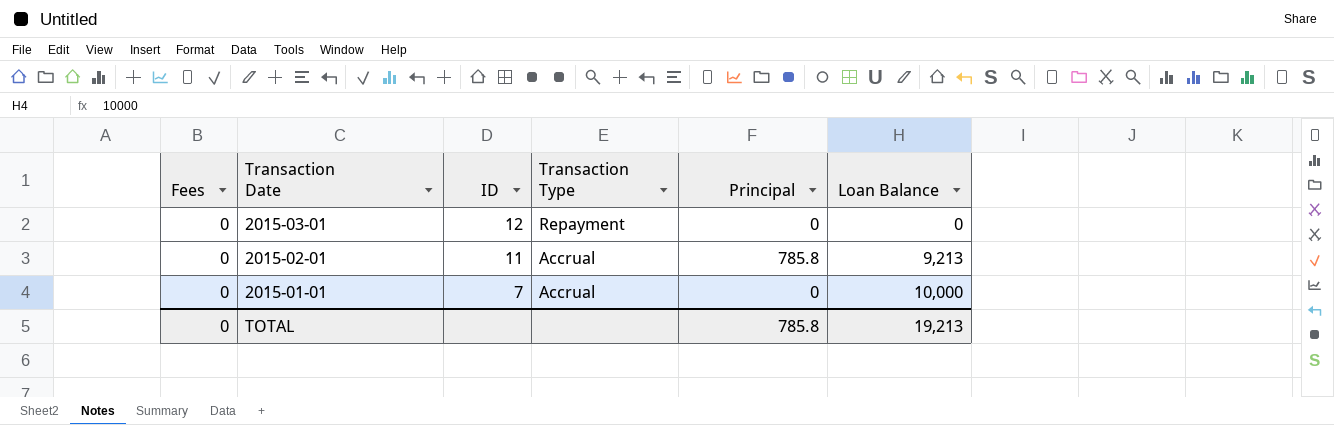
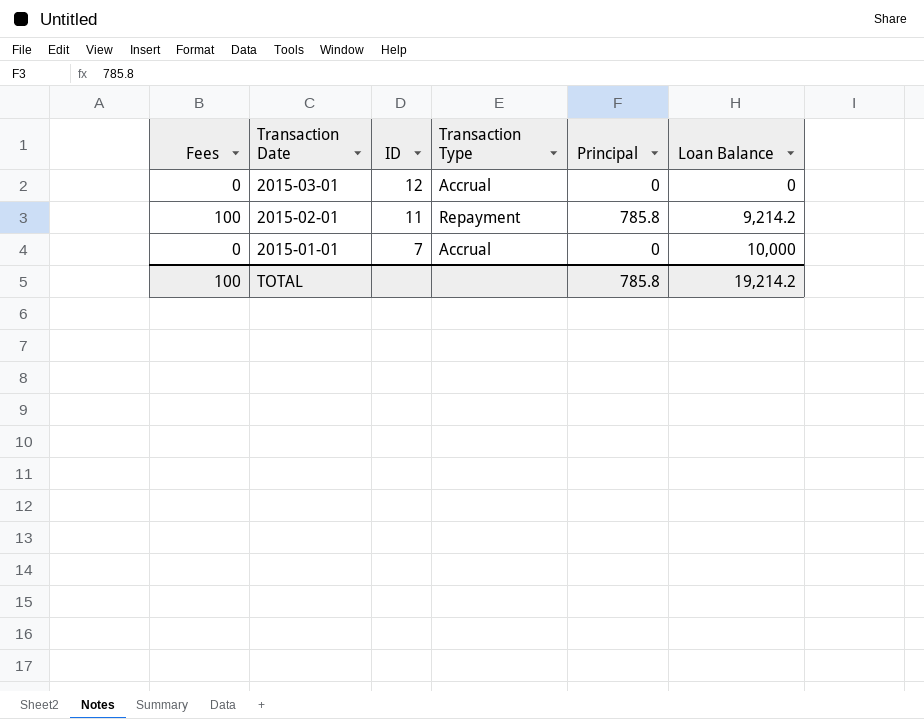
2015-03-01 | Transaction Type: Repayment -> Accrual
2015-02-01 | Fees: 0 -> 100
2015-02-01 | Transaction Type: Accrual -> Repayment
2015-02-01 | Loan Balance: 9,213 -> 9,214.2
TOTAL | Fees: 0 -> 100
TOTAL | Loan Balance: 19,213 -> 19,214.2

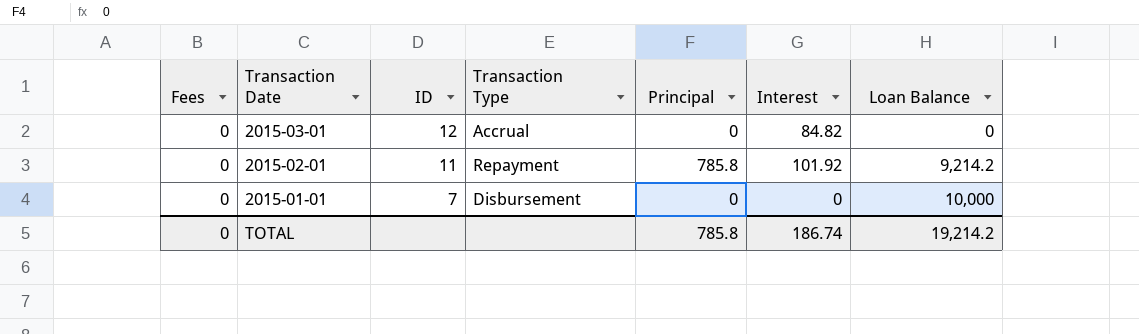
column Interest | position: none -> 6
2015-02-01 | Fees: 100 -> 0
2015-01-01 | Transaction Type: Accrual -> Disbursement
TOTAL | Fees: 100 -> 0

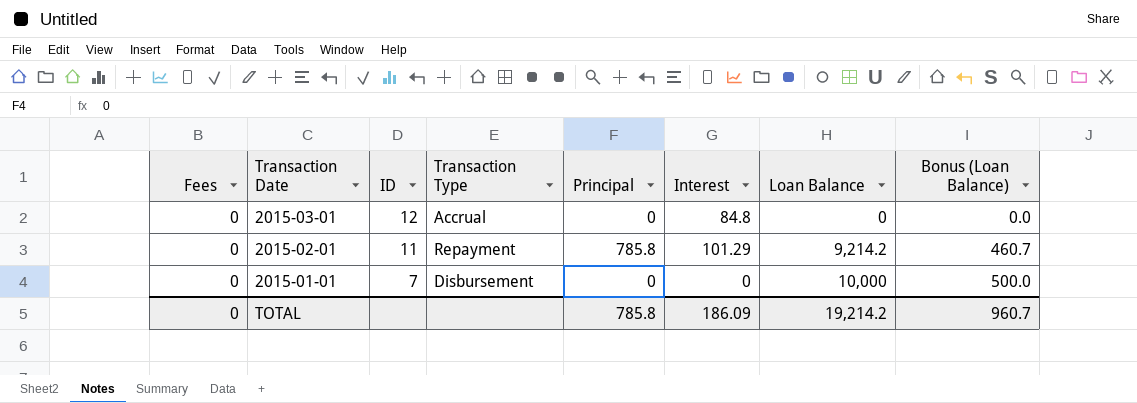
column Bonus (Loan Balance) | formula: none -> [Loan Balance] * 0.05
2015-03-01 | Interest: 84.82 -> 84.8
2015-02-01 | Interest: 101.92 -> 101.29
TOTAL | Interest: 186.74 -> 186.09

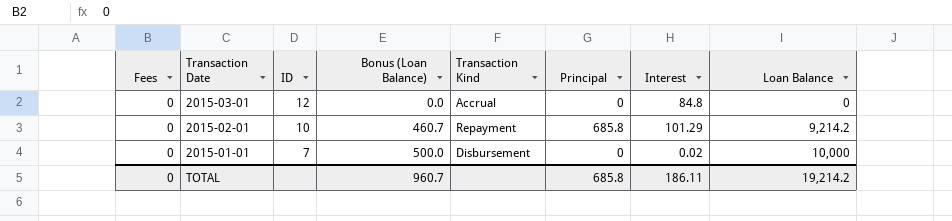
column Bonus (Loan Balance) | position: 8 -> 4
column name: Transaction Type -> Transaction Kind
2015-02-01 | ID: 11 -> 10
2015-02-01 | Principal: 785.8 -> 685.8
2015-01-01 | Interest: 0 -> 0.02
TOTAL | Principal: 785.8 -> 685.8
TOTAL | Interest: 186.09 -> 186.11

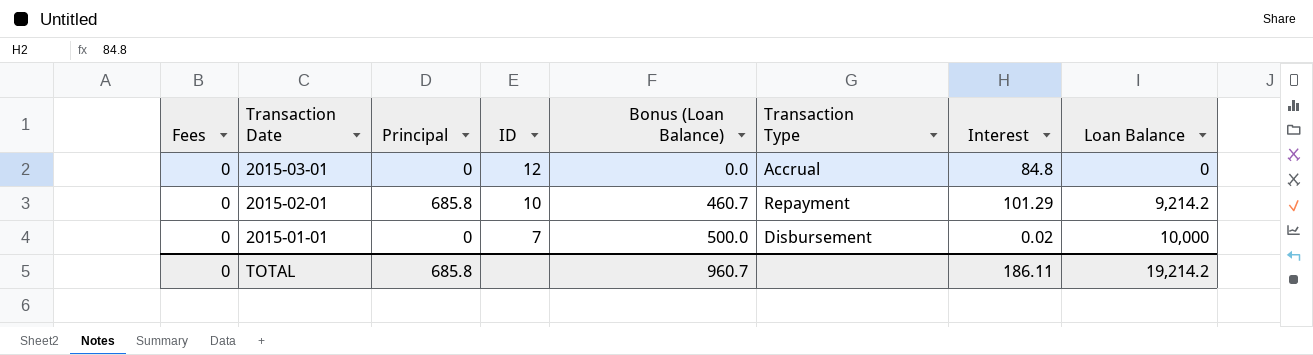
column Principal | position: 6 -> 3
column name: Transaction Kind -> Transaction Type

